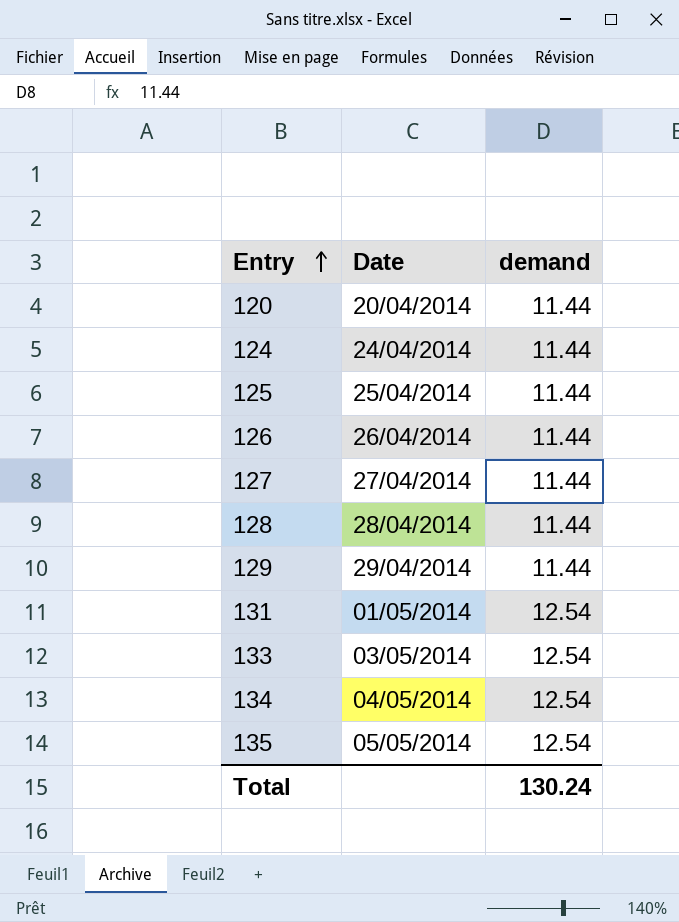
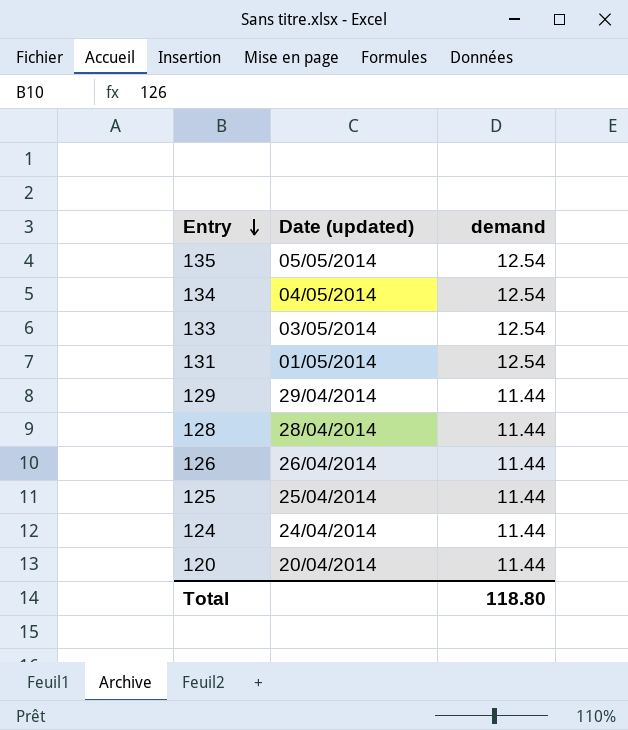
row order: Entry ascending -> Entry descending
column name: Date -> Date (updated)
row 127: 27/04/2014 | 11.44 -> none
Total | demand: 130.24 -> 118.80

